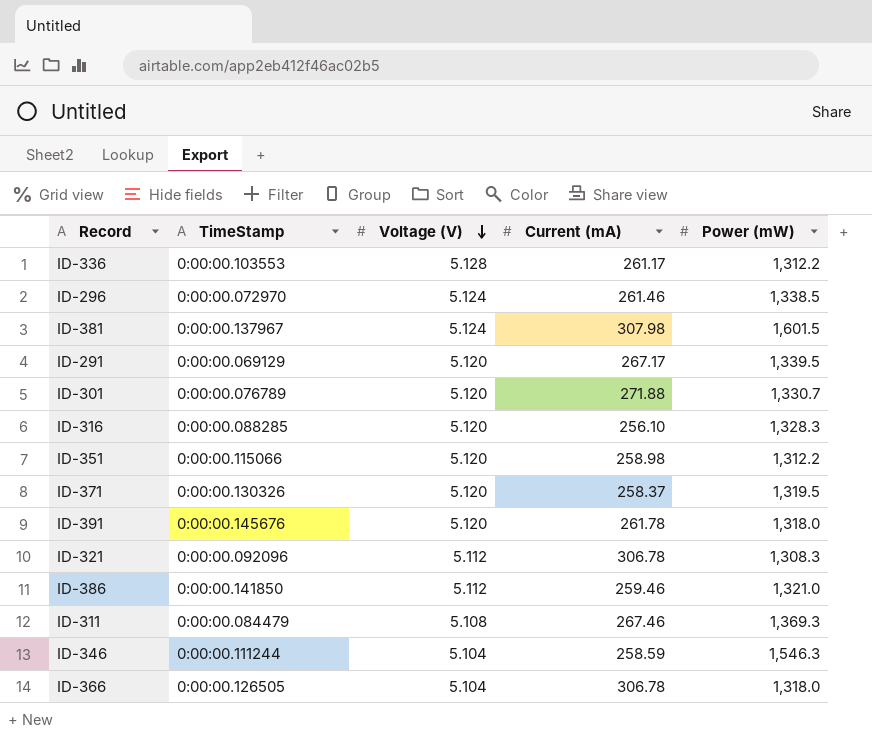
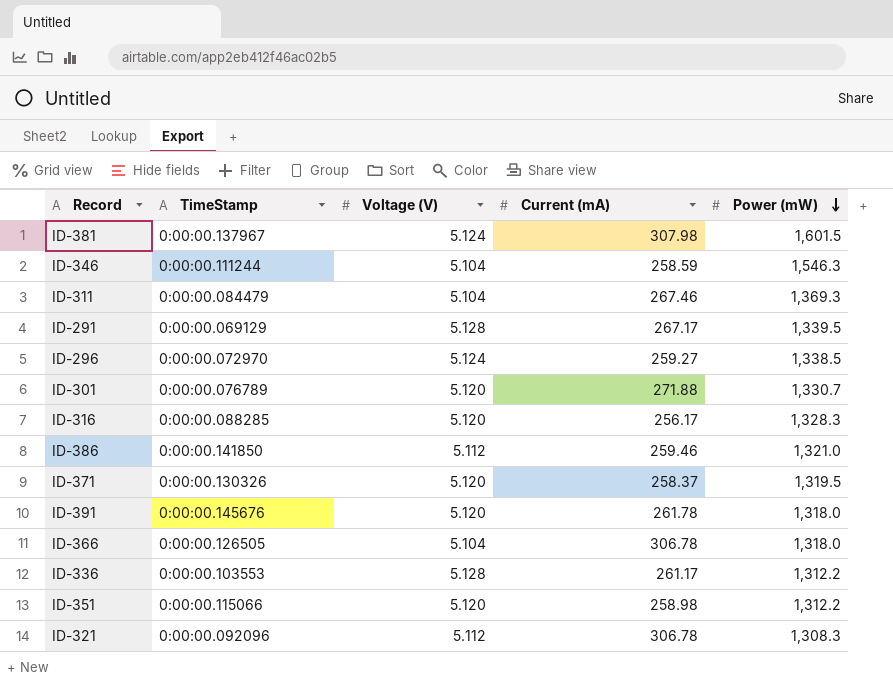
row order: Voltage (V) descending -> Power (mW) descending
ID-311 | Voltage (V): 5.108 -> 5.104
ID-291 | Voltage (V): 5.120 -> 5.128
ID-296 | Current (mA): 261.46 -> 259.27
ID-316 | Current (mA): 256.10 -> 256.17

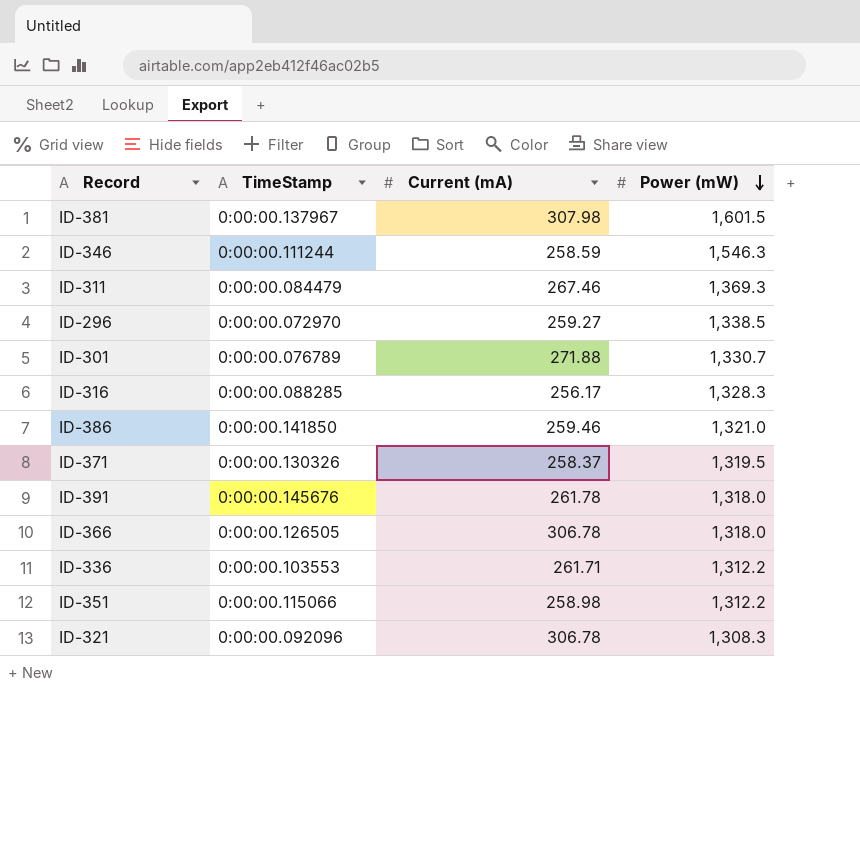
column Voltage (V) | position: 3 -> none
row ID-291: 0:00:00.069129 | 5.128 | 267.17 | 1,339.5 -> none
ID-336 | Current (mA): 261.17 -> 261.71

